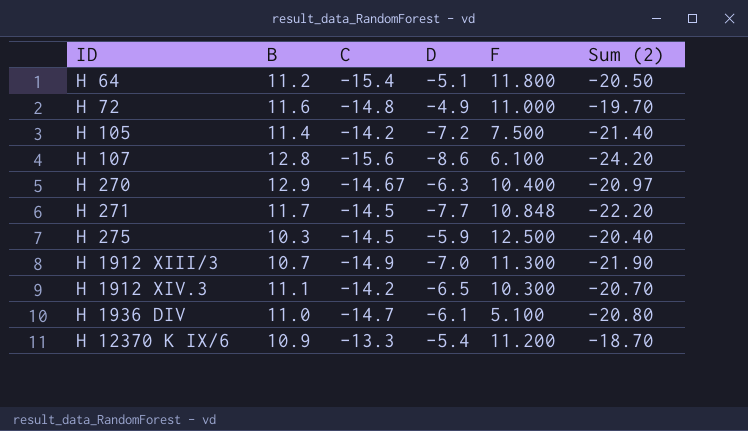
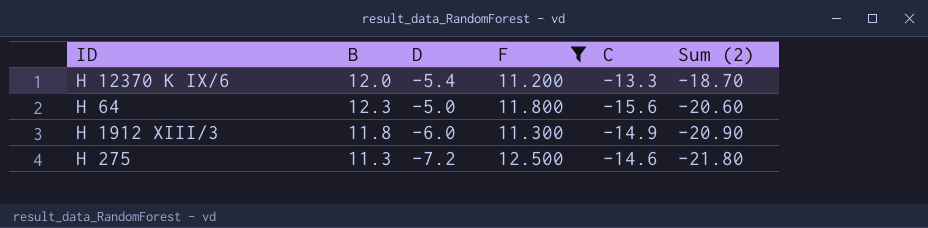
filter: none -> F >= 11.200
row order: ID ascending -> Sum (2) descending
column C | position: 3 -> 5
H 12370 K IX/6 | B: 10.9 -> 12.0
H 64 | B: 11.2 -> 12.3
H 64 | D: -5.1 -> -5.0
H 64 | C: -15.4 -> -15.6
H 64 | Sum (2): -20.50 -> -20.60
H 1912 XIII/3 | B: 10.7 -> 11.8
H 1912 XIII/3 | D: -7.0 -> -6.0
H 1912 XIII/3 | Sum (2): -21.90 -> -20.90
H 275 | B: 10.3 -> 11.3
H 275 | D: -5.9 -> -7.2
H 275 | C: -14.5 -> -14.6
H 275 | Sum (2): -20.40 -> -21.80

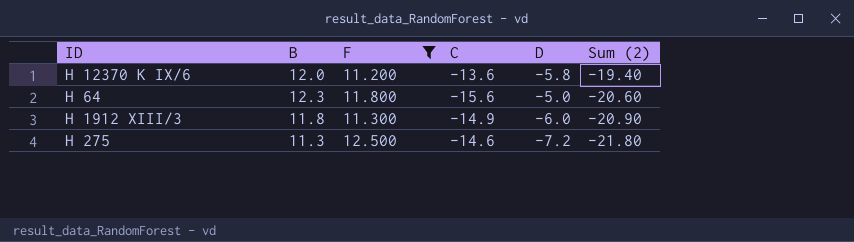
column D | position: 3 -> 5
H 12370 K IX/6 | C: -13.3 -> -13.6
H 12370 K IX/6 | D: -5.4 -> -5.8
H 12370 K IX/6 | Sum (2): -18.70 -> -19.40

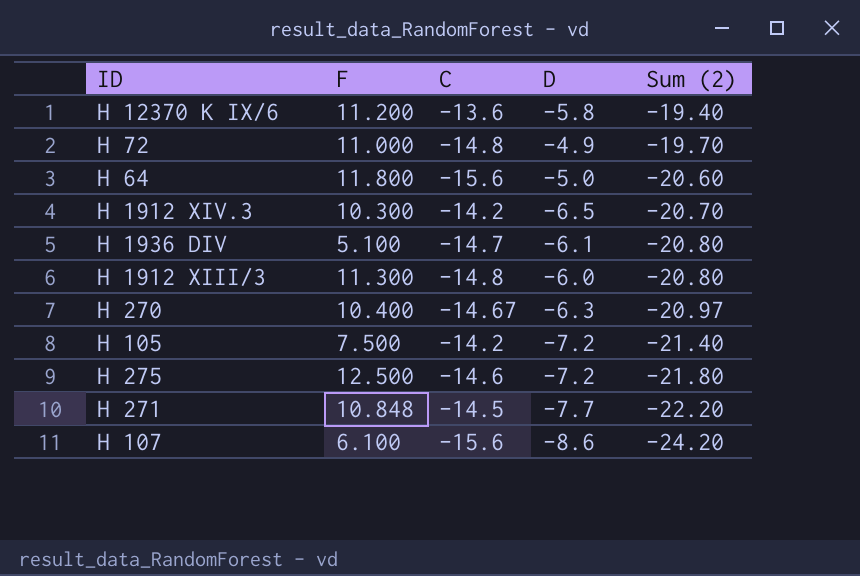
filter: F >= 11.200 -> none
column B | position: 2 -> none
H 1912 XIII/3 | C: -14.9 -> -14.8
H 1912 XIII/3 | Sum (2): -20.90 -> -20.80

